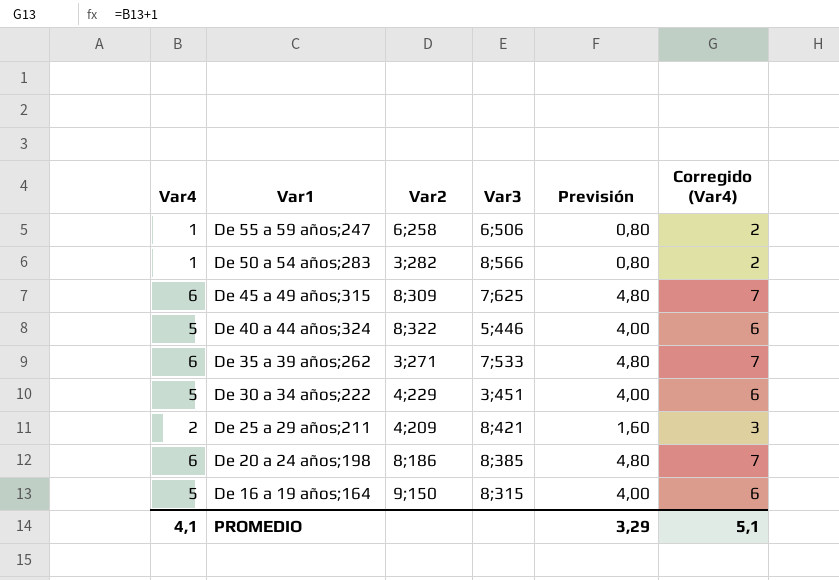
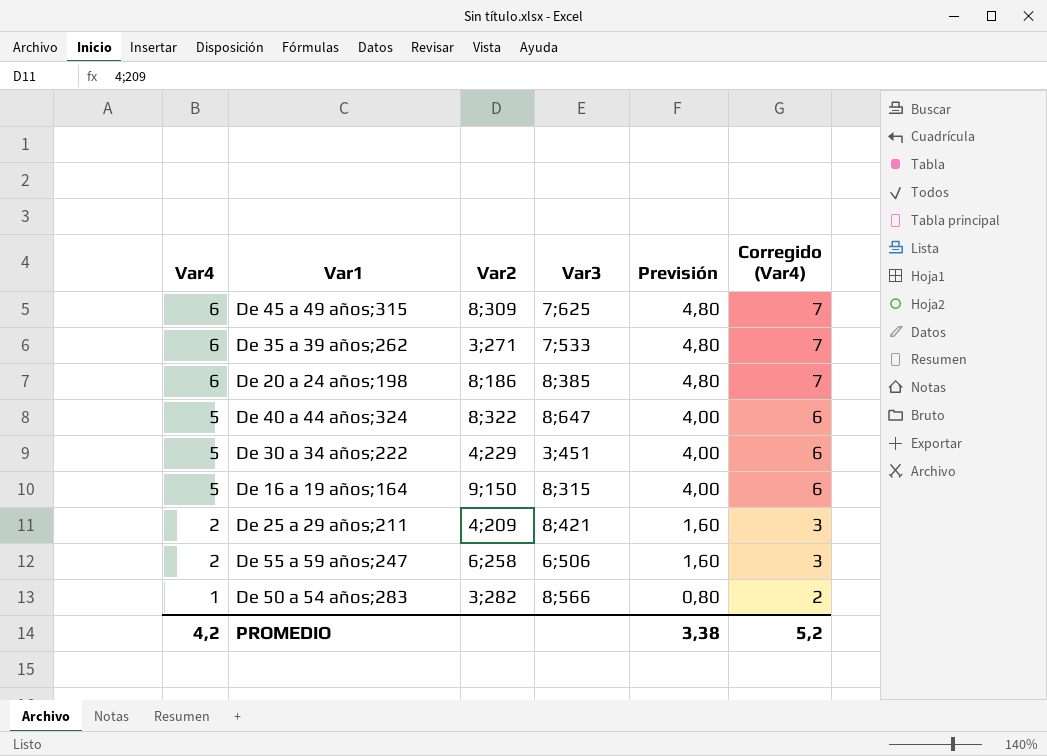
row order: Var1 descending -> Var4 descending
De 40 a 44 años;324 | Var3: 5;446 -> 8;647
De 55 a 59 años;247 | Var4: 1 -> 2
De 55 a 59 años;247 | Previsión: 0,80 -> 1,60
De 55 a 59 años;247 | Corregido (Var4): 2 -> 3
PROMEDIO | Var4: 4,1 -> 4,2
PROMEDIO | Previsión: 3,29 -> 3,38
PROMEDIO | Corregido (Var4): 5,1 -> 5,2

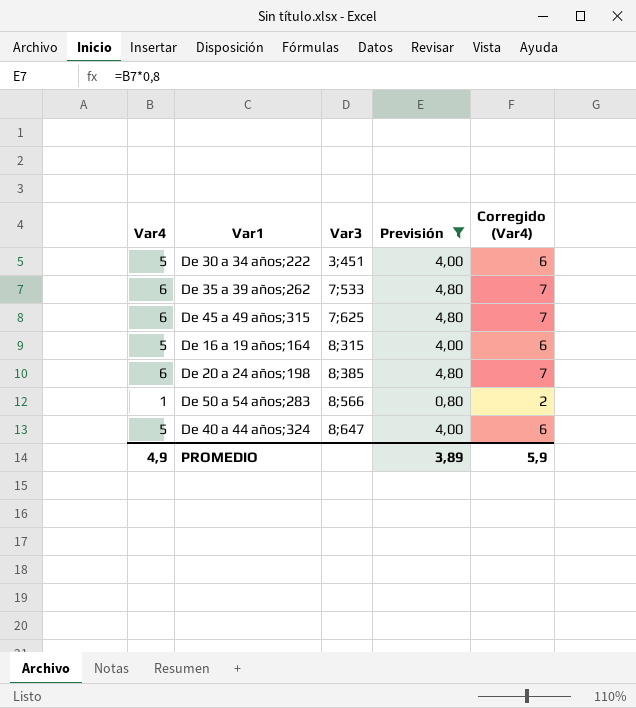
filter: none -> Previsión != 1,60
row order: Var4 descending -> Var3 ascending
column Var2 | position: 3 -> none
PROMEDIO | Var4: 4,2 -> 4,9
PROMEDIO | Previsión: 3,38 -> 3,89
PROMEDIO | Corregido (Var4): 5,2 -> 5,9

